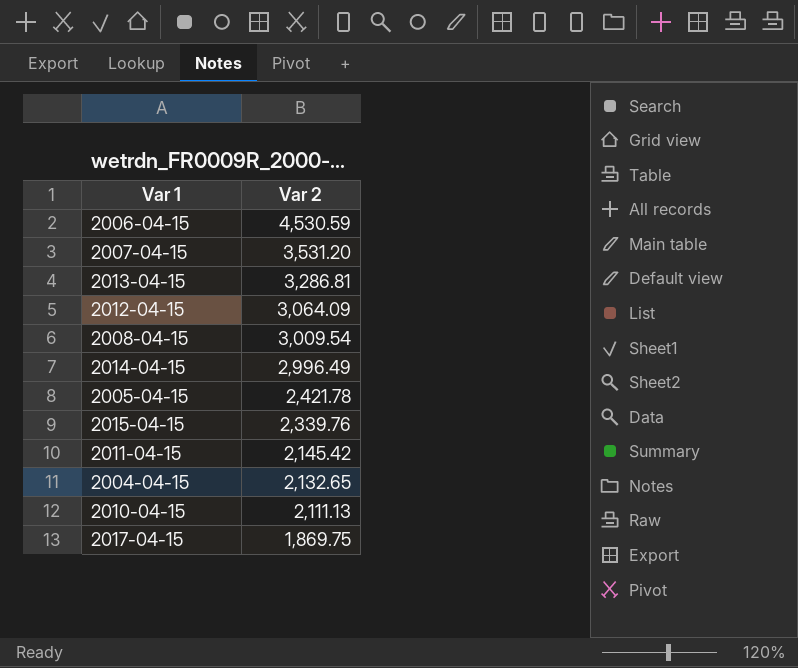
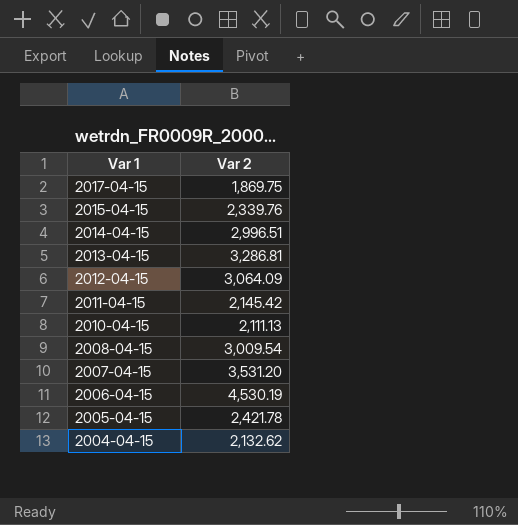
row order: Var 2 descending -> Var 1 descending
2014-04-15 | Var 2: 2,996.49 -> 2,996.51
2006-04-15 | Var 2: 4,530.59 -> 4,530.19
2004-04-15 | Var 2: 2,132.65 -> 2,132.62

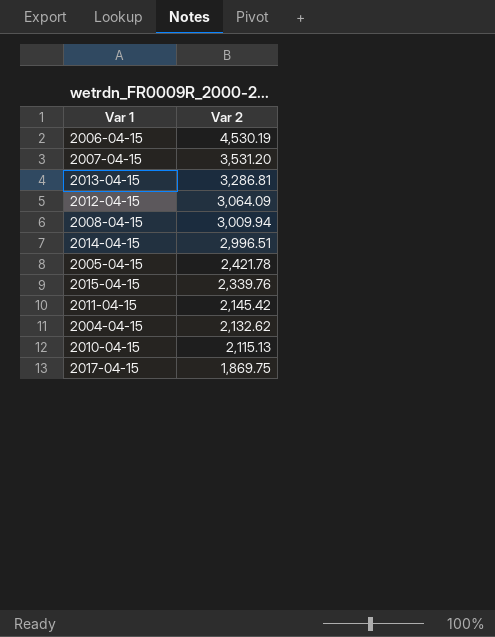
row order: Var 1 descending -> Var 2 descending
2008-04-15 | Var 2: 3,009.54 -> 3,009.94
2010-04-15 | Var 2: 2,111.13 -> 2,115.13

